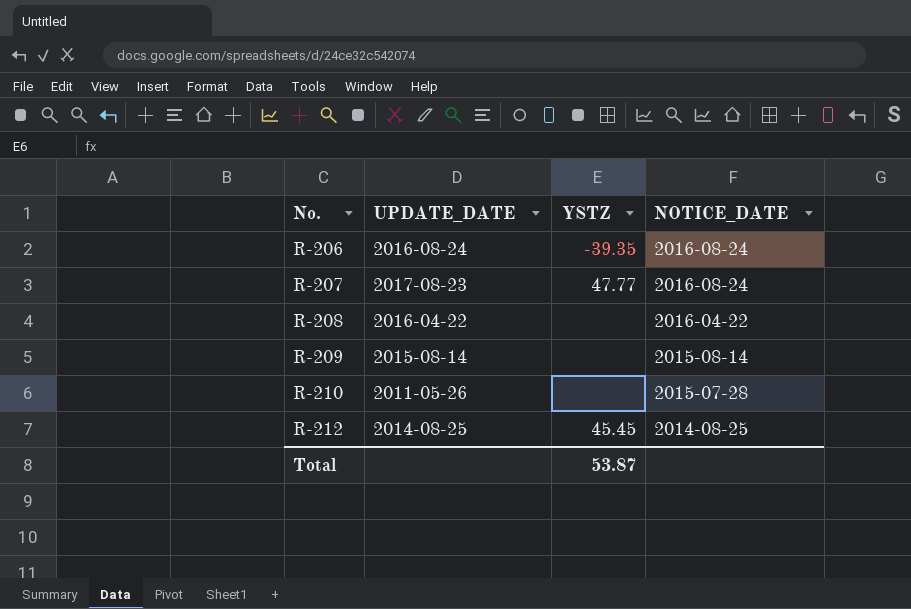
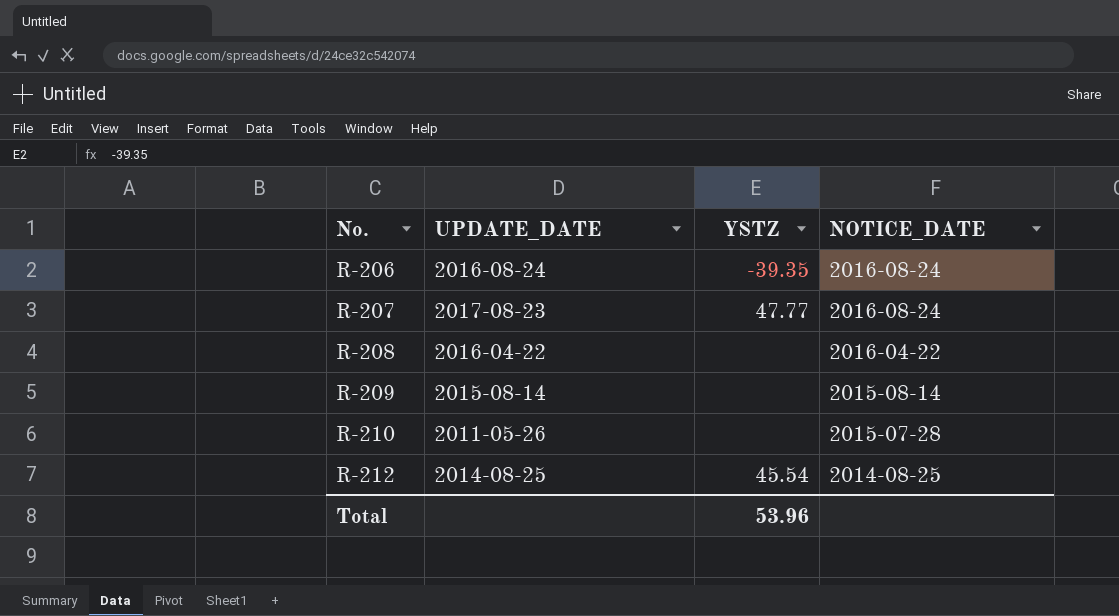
R-212 | YSTZ: 45.45 -> 45.54
Total | YSTZ: 53.87 -> 53.96

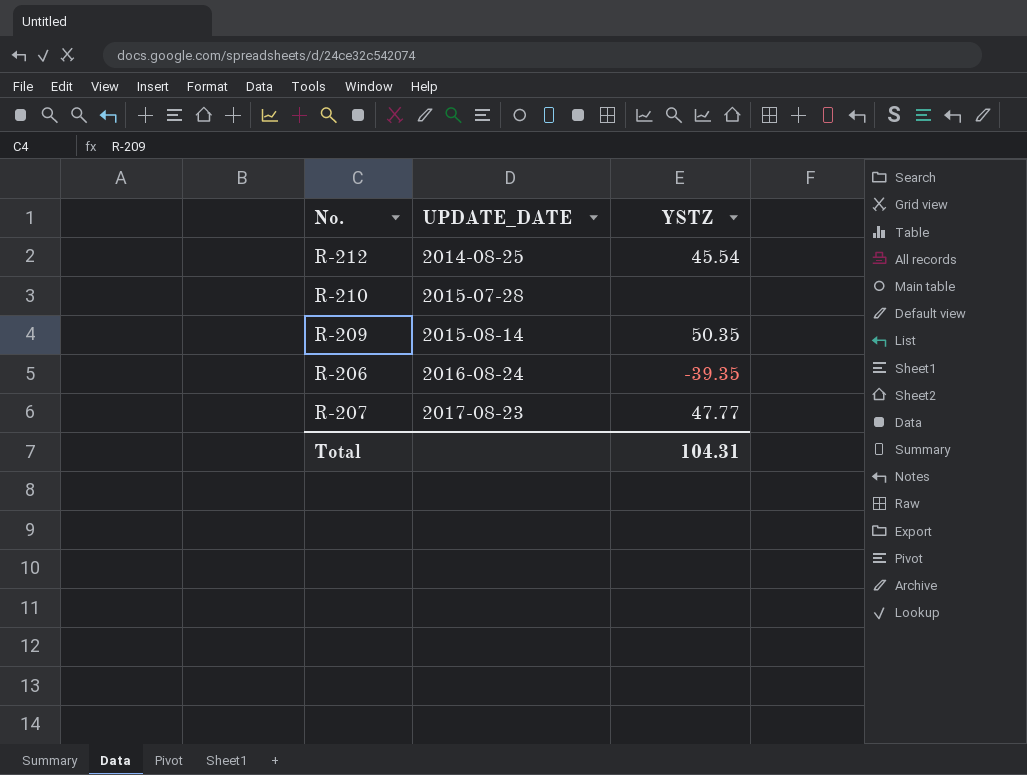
row order: No. ascending -> UPDATE_DATE ascending
column NOTICE_DATE | position: 4 -> none
row R-208: 2016-04-22 | none | 2016-04-22 -> none
R-210 | UPDATE_DATE: 2011-05-26 -> 2015-07-28
R-209 | YSTZ: none -> 50.35
Total | YSTZ: 53.96 -> 104.31

